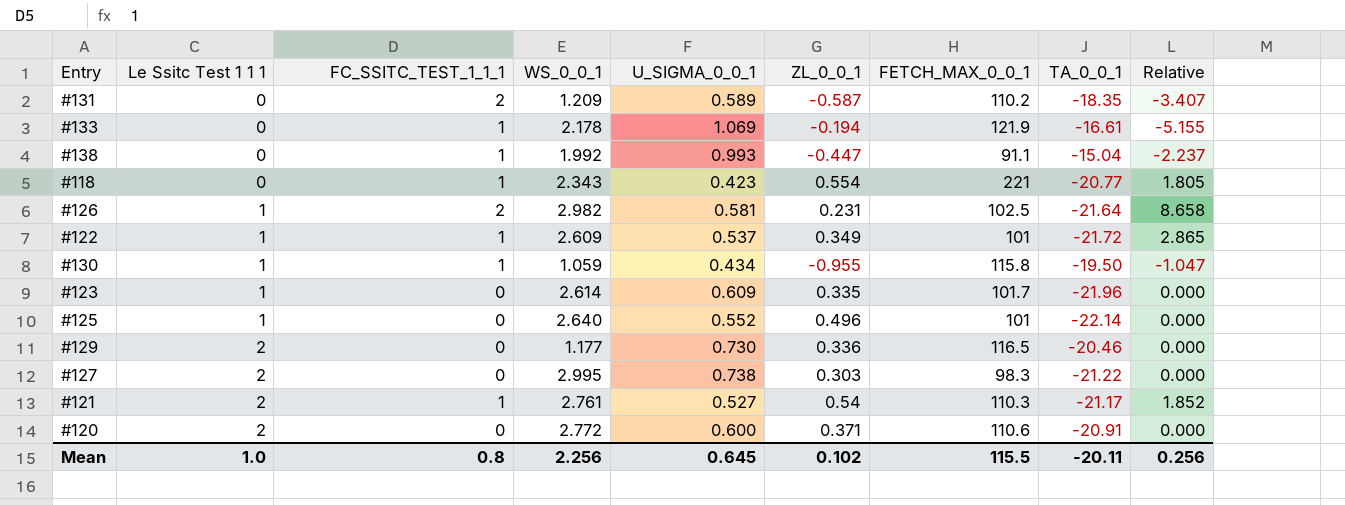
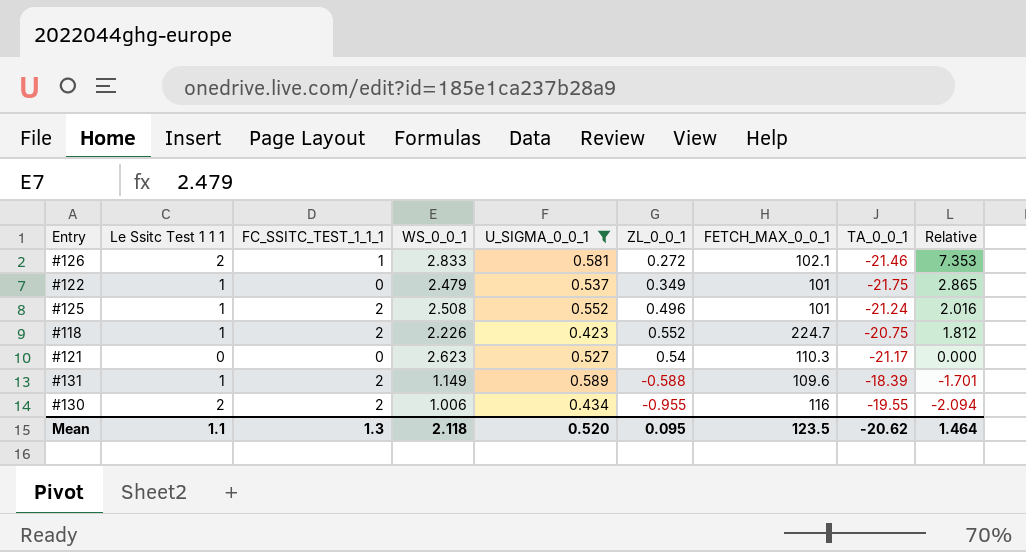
filter: none -> U_SIGMA_0_0_1 <= 0.589
row order: Le Ssitc Test 1 1 1 ascending -> Relative descending
column Relative | formula: [FC_SSITC_TEST_1_1_1] / [ZL_0_0_1] -> [Le Ssitc Test 1 1 1] / [ZL_0_0_1]
#126 | Le Ssitc Test 1 1 1: 1 -> 2
#126 | FC_SSITC_TEST_1_1_1: 2 -> 1
#126 | WS_0_0_1: 2.982 -> 2.833
#126 | ZL_0_0_1: 0.231 -> 0.272
#126 | FETCH_MAX_0_0_1: 102.5 -> 102.1
#126 | TA_0_0_1: -21.64 -> -21.46
#122 | FC_SSITC_TEST_1_1_1: 1 -> 0
#122 | WS_0_0_1: 2.609 -> 2.479
#122 | TA_0_0_1: -21.72 -> -21.75
#125 | FC_SSITC_TEST_1_1_1: 0 -> 2
#125 | WS_0_0_1: 2.640 -> 2.508
#125 | TA_0_0_1: -22.14 -> -21.24
#118 | Le Ssitc Test 1 1 1: 0 -> 1
#118 | FC_SSITC_TEST_1_1_1: 1 -> 2
#118 | WS_0_0_1: 2.343 -> 2.226
#118 | ZL_0_0_1: 0.554 -> 0.552
#118 | FETCH_MAX_0_0_1: 221 -> 224.7
#118 | TA_0_0_1: -20.77 -> -20.75
#121 | Le Ssitc Test 1 1 1: 2 -> 0
#121 | FC_SSITC_TEST_1_1_1: 1 -> 0
#121 | WS_0_0_1: 2.761 -> 2.623
#131 | Le Ssitc Test 1 1 1: 0 -> 1
#131 | WS_0_0_1: 1.209 -> 1.149
#131 | ZL_0_0_1: -0.587 -> -0.588
#131 | FETCH_MAX_0_0_1: 110.2 -> 109.6
#131 | TA_0_0_1: -18.35 -> -18.39
#130 | Le Ssitc Test 1 1 1: 1 -> 2
#130 | FC_SSITC_TEST_1_1_1: 1 -> 2
#130 | WS_0_0_1: 1.059 -> 1.006
#130 | FETCH_MAX_0_0_1: 115.8 -> 116
#130 | TA_0_0_1: -19.50 -> -19.55
Mean | Le Ssitc Test 1 1 1: 1.0 -> 1.1
Mean | FC_SSITC_TEST_1_1_1: 0.8 -> 1.3
Mean | WS_0_0_1: 2.256 -> 2.118
Mean | U_SIGMA_0_0_1: 0.645 -> 0.520
Mean | ZL_0_0_1: 0.102 -> 0.095
Mean | FETCH_MAX_0_0_1: 115.5 -> 123.5
Mean | TA_0_0_1: -20.11 -> -20.62
Mean | Relative: 0.256 -> 1.464

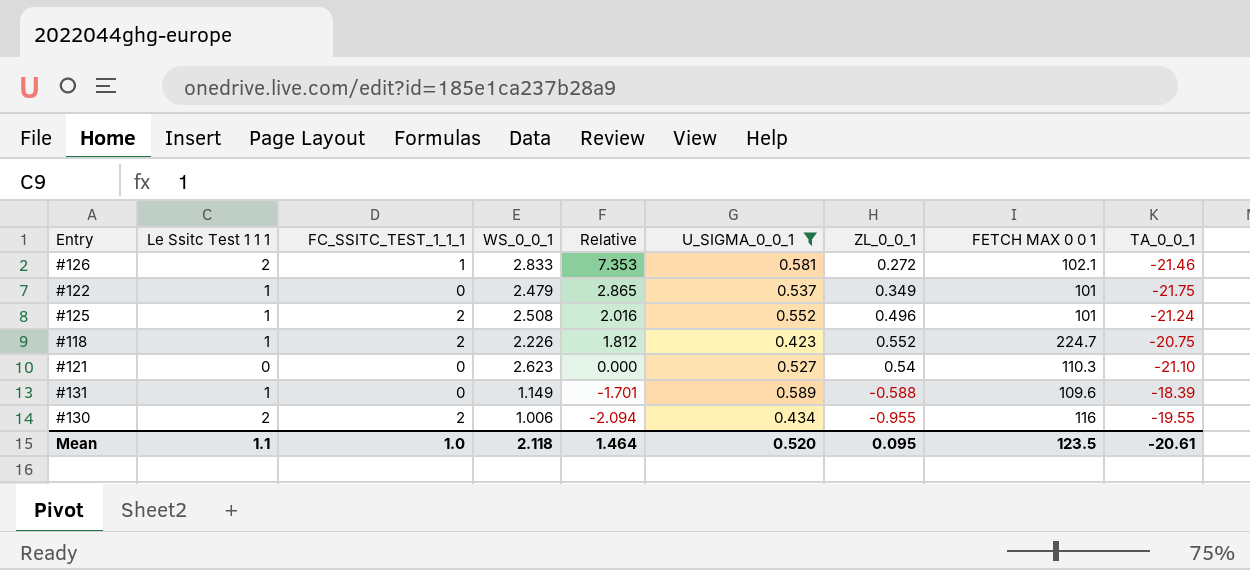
column Relative | position: 9 -> 5
column name: FETCH_MAX_0_0_1 -> FETCH MAX 0 0 1
#121 | TA_0_0_1: -21.17 -> -21.10
#131 | FC_SSITC_TEST_1_1_1: 2 -> 0
Mean | FC_SSITC_TEST_1_1_1: 1.3 -> 1.0
Mean | TA_0_0_1: -20.62 -> -20.61

